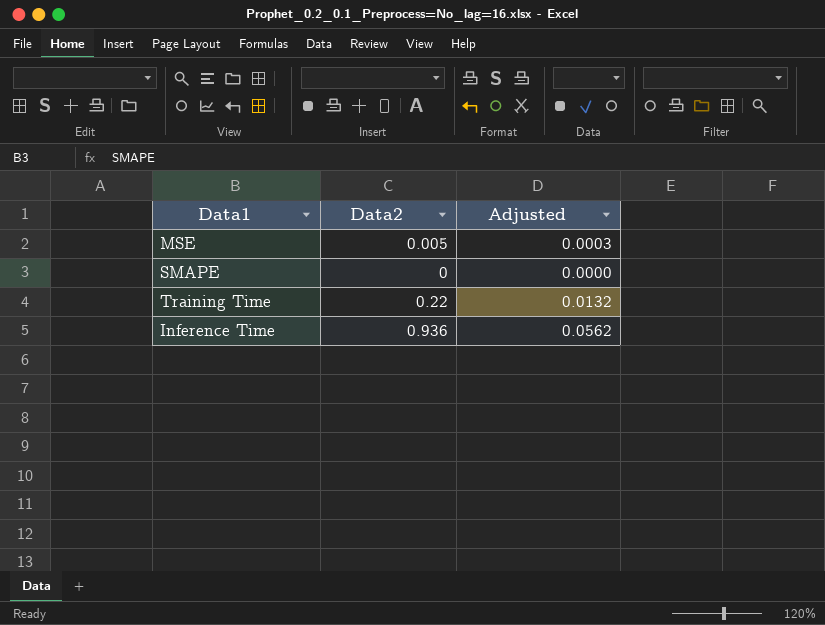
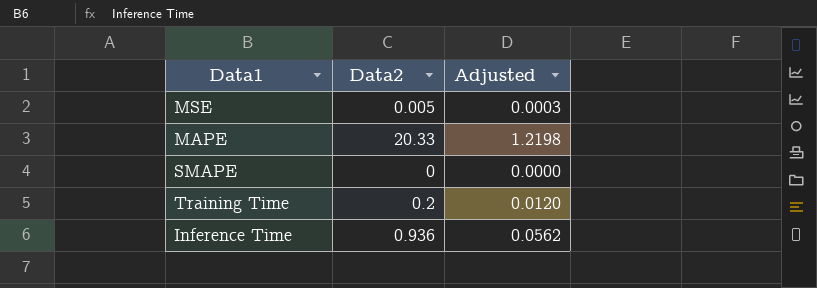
row MAPE: none -> 20.33 | 1.2198
Training Time | Data2: 0.22 -> 0.2
Training Time | Adjusted: 0.0132 -> 0.0120

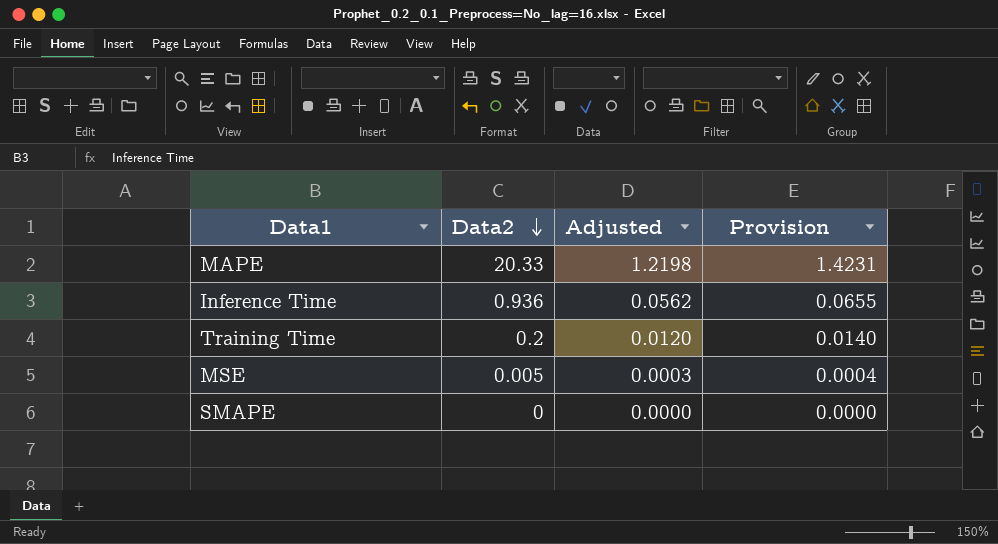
row order: none -> Data2 descending
column Provision | formula: none -> [Data2] * 0.07

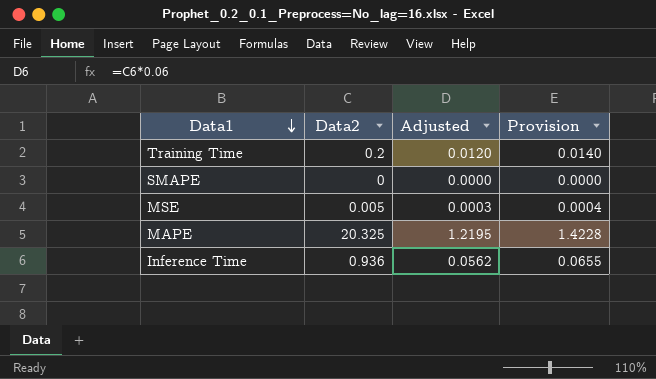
row order: Data2 descending -> Data1 descending
MAPE | Data2: 20.33 -> 20.325
MAPE | Adjusted: 1.2198 -> 1.2195
MAPE | Provision: 1.4231 -> 1.4228

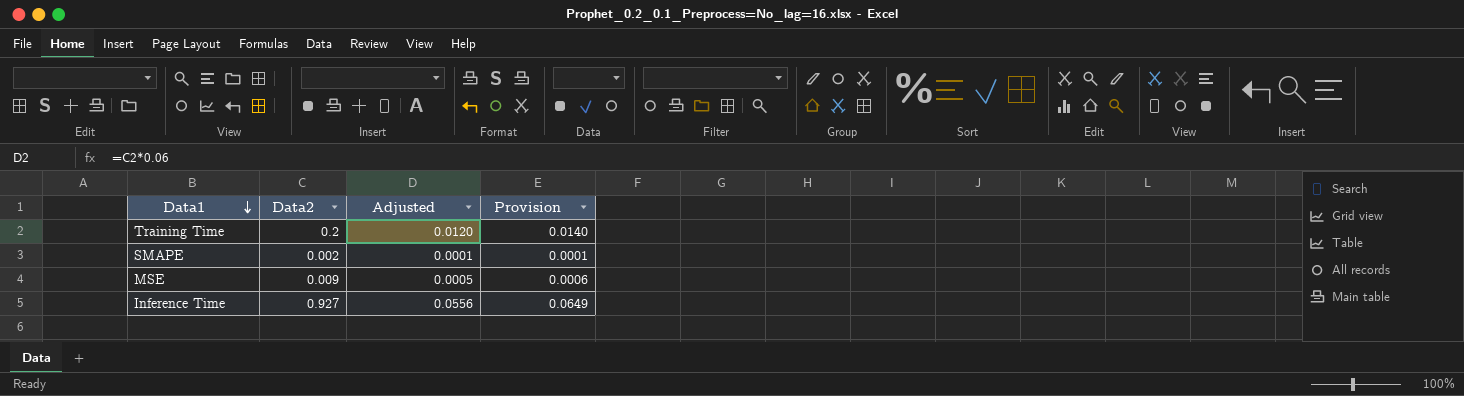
row MAPE: 20.325 | 1.2195 | 1.4228 -> none
SMAPE | Data2: 0 -> 0.002
SMAPE | Adjusted: 0.0000 -> 0.0001
SMAPE | Provision: 0.0000 -> 0.0001
MSE | Data2: 0.005 -> 0.009
MSE | Adjusted: 0.0003 -> 0.0005
MSE | Provision: 0.0004 -> 0.0006
Inference Time | Data2: 0.936 -> 0.927
Inference Time | Adjusted: 0.0562 -> 0.0556
Inference Time | Provision: 0.0655 -> 0.0649

